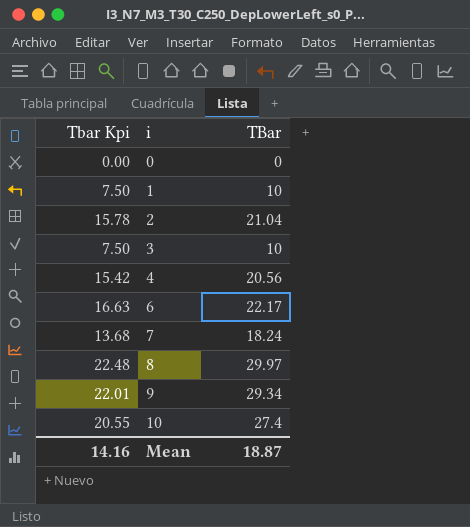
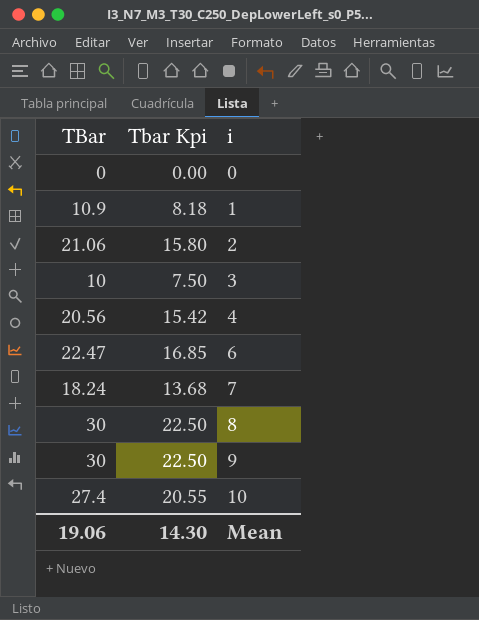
column TBar | position: 3 -> 1
1 | TBar: 10 -> 10.9
1 | Tbar Kpi: 7.50 -> 8.18
2 | TBar: 21.04 -> 21.06
2 | Tbar Kpi: 15.78 -> 15.80
6 | TBar: 22.17 -> 22.47
6 | Tbar Kpi: 16.63 -> 16.85
8 | TBar: 29.97 -> 30
8 | Tbar Kpi: 22.48 -> 22.50
9 | TBar: 29.34 -> 30
9 | Tbar Kpi: 22.01 -> 22.50
Mean | TBar: 18.87 -> 19.06
Mean | Tbar Kpi: 14.16 -> 14.30

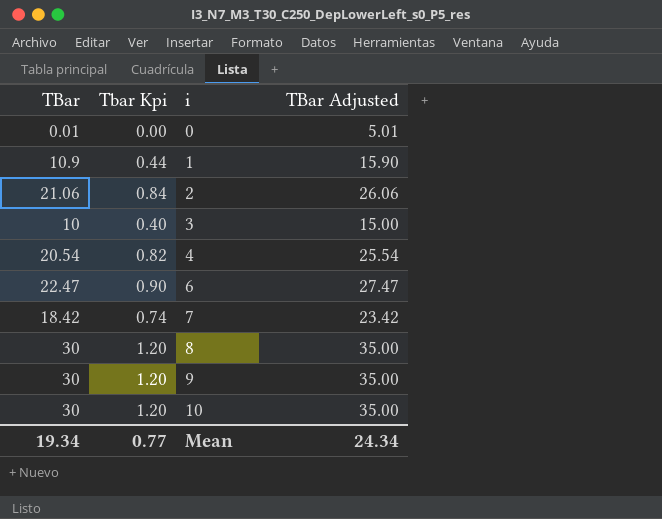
column Tbar Kpi | formula: [TBar] * 0.75 -> [TBar] * 0.04
column TBar Adjusted | formula: none -> [TBar] + 5
0 | TBar: 0 -> 0.01
4 | TBar: 20.56 -> 20.54
7 | TBar: 18.24 -> 18.42
10 | TBar: 27.4 -> 30
Mean | TBar: 19.06 -> 19.34
Mean | Tbar Kpi: 14.30 -> 0.77

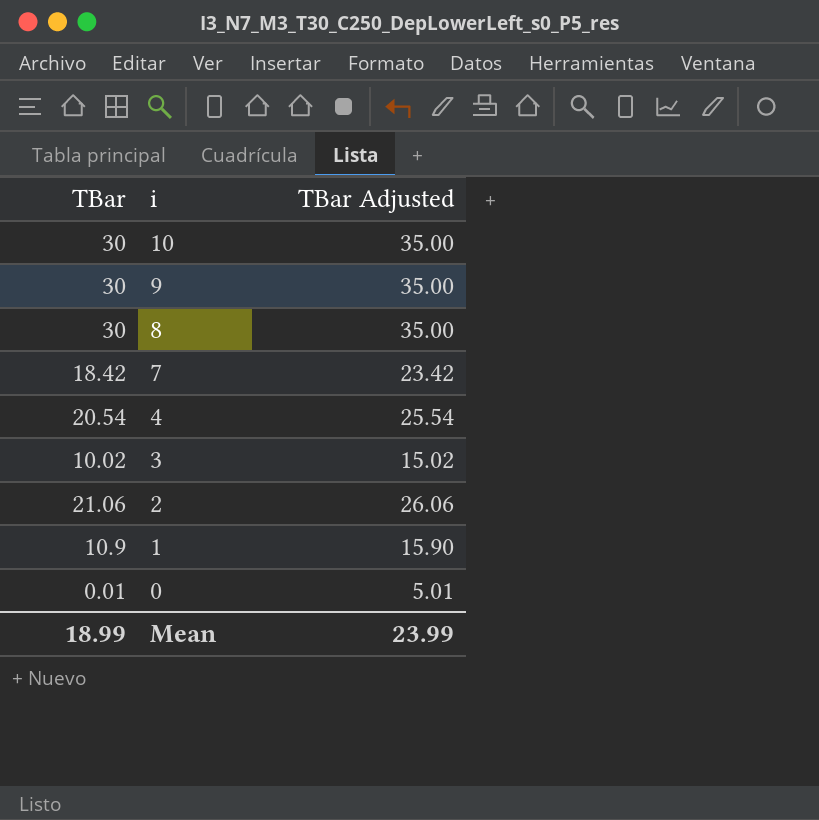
row order: i ascending -> i descending
column Tbar Kpi | formula: [TBar] * 0.04 -> none
row 6: 22.47 | 0.90 | 27.47 -> none
3 | TBar: 10 -> 10.02
3 | TBar Adjusted: 15.00 -> 15.02
Mean | TBar: 19.34 -> 18.99
Mean | TBar Adjusted: 24.34 -> 23.99

